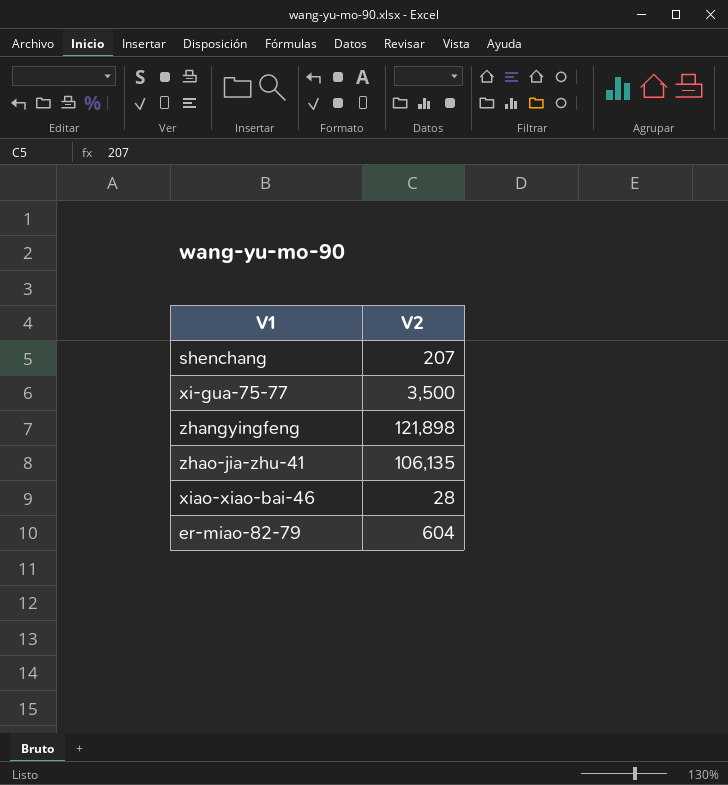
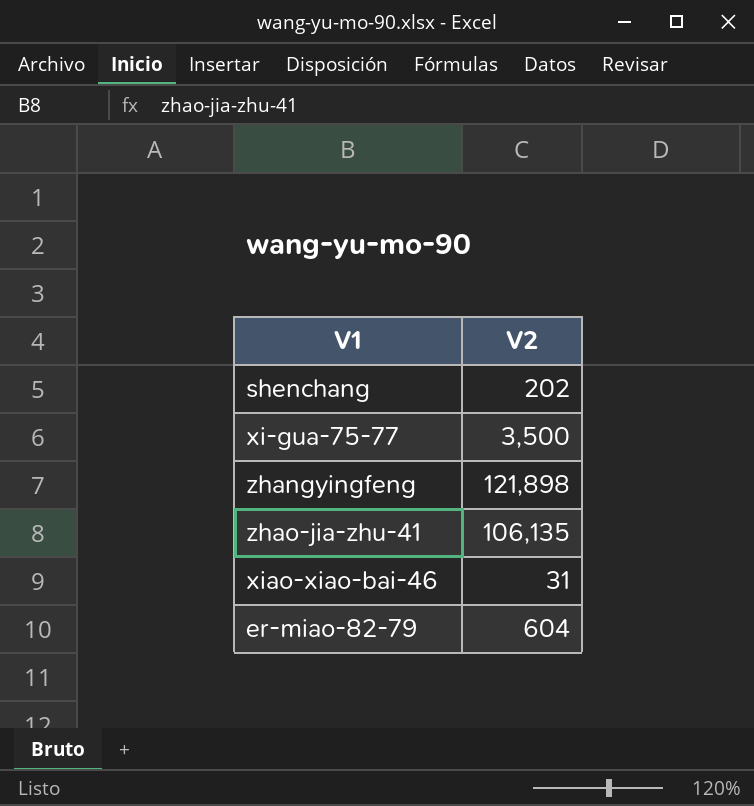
shenchang | V2: 207 -> 202
xiao-xiao-bai-46 | V2: 28 -> 31

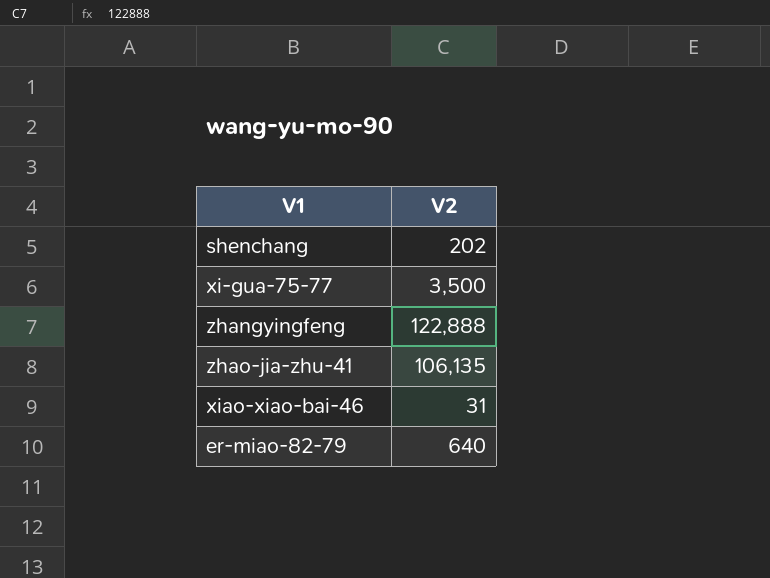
zhangyingfeng | V2: 121,898 -> 122,888
er-miao-82-79 | V2: 604 -> 640

